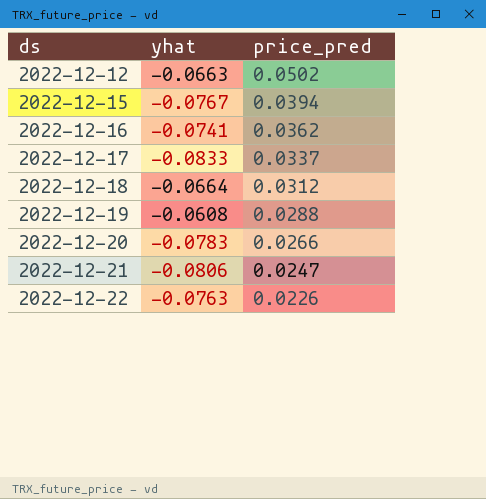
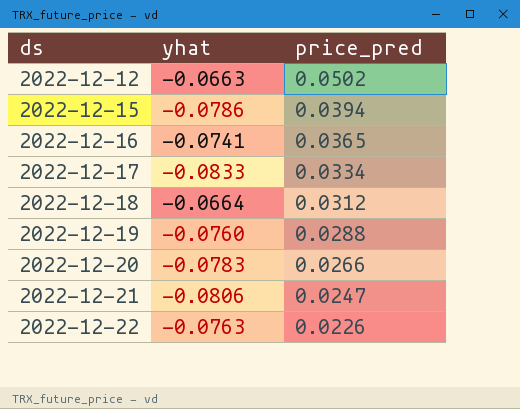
2022-12-15 | yhat: -0.0767 -> -0.0786
2022-12-16 | price_pred: 0.0362 -> 0.0365
2022-12-17 | price_pred: 0.0337 -> 0.0334
2022-12-19 | yhat: -0.0608 -> -0.0760

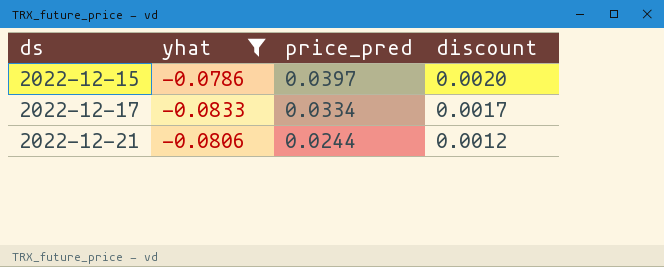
filter: none -> yhat <= -0.0786
column discount | formula: none -> [price_pred] * 0.05
2022-12-15 | price_pred: 0.0394 -> 0.0397
2022-12-21 | price_pred: 0.0247 -> 0.0244

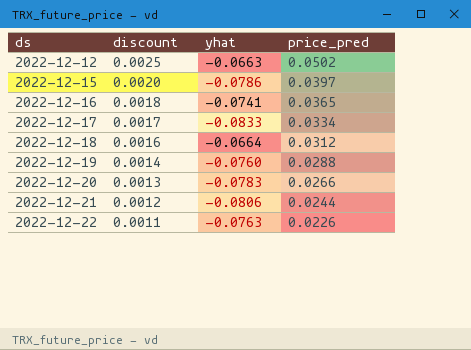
filter: yhat <= -0.0786 -> none
column discount | position: 4 -> 2

